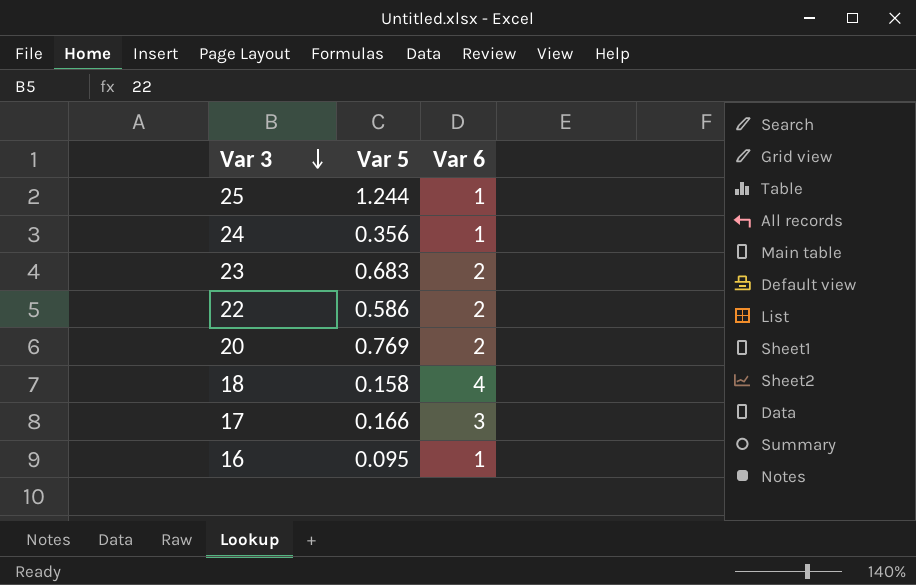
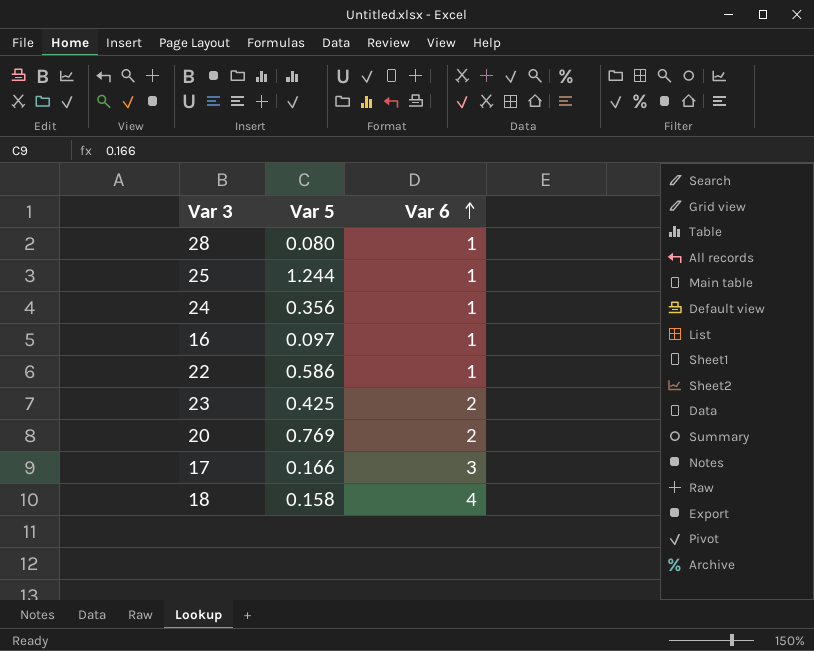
row order: Var 3 descending -> Var 6 ascending
row 28: none -> 0.080 | 1
16 | Var 5: 0.095 -> 0.097
22 | Var 6: 2 -> 1
23 | Var 5: 0.683 -> 0.425

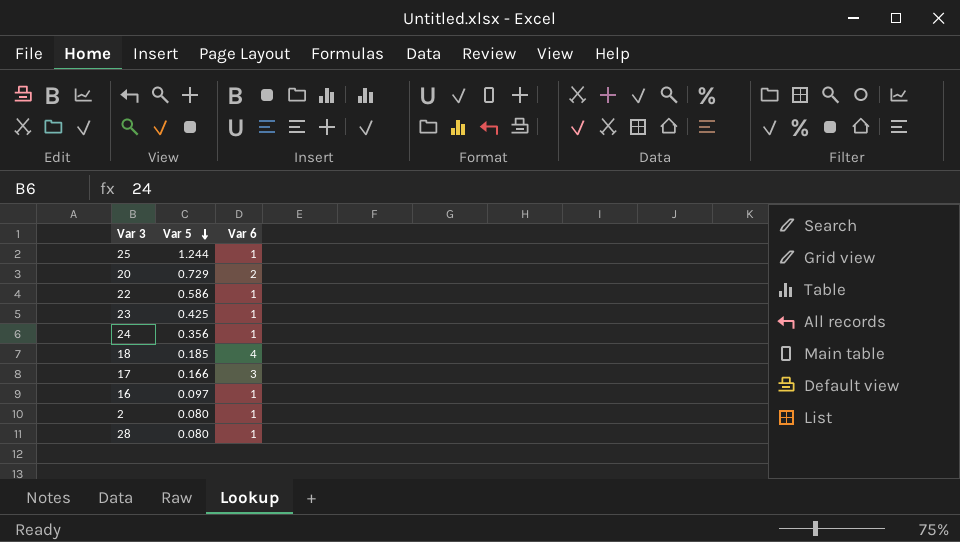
row order: Var 6 ascending -> Var 5 descending
20 | Var 5: 0.769 -> 0.729
23 | Var 6: 2 -> 1
18 | Var 5: 0.158 -> 0.185
row 2: none -> 0.080 | 1

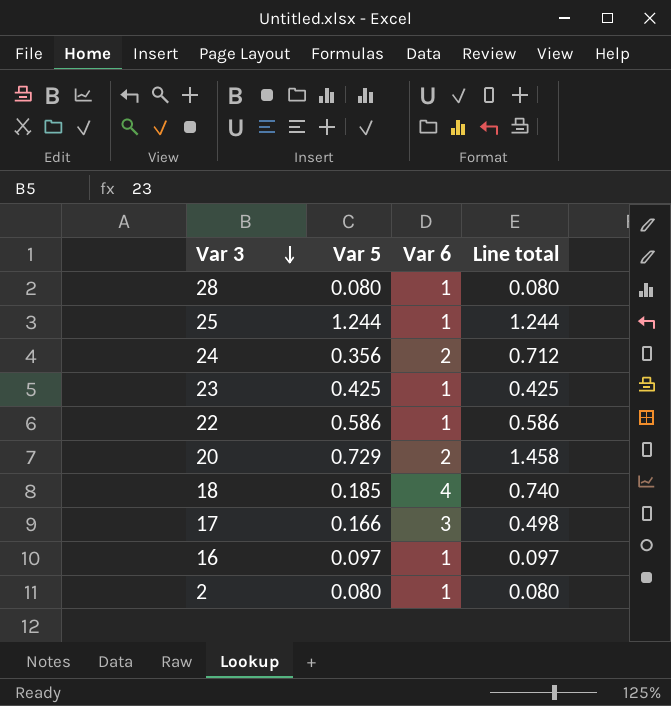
row order: Var 5 descending -> Var 3 descending
column Line total | formula: none -> [Var 5] * [Var 6]
24 | Var 6: 1 -> 2

